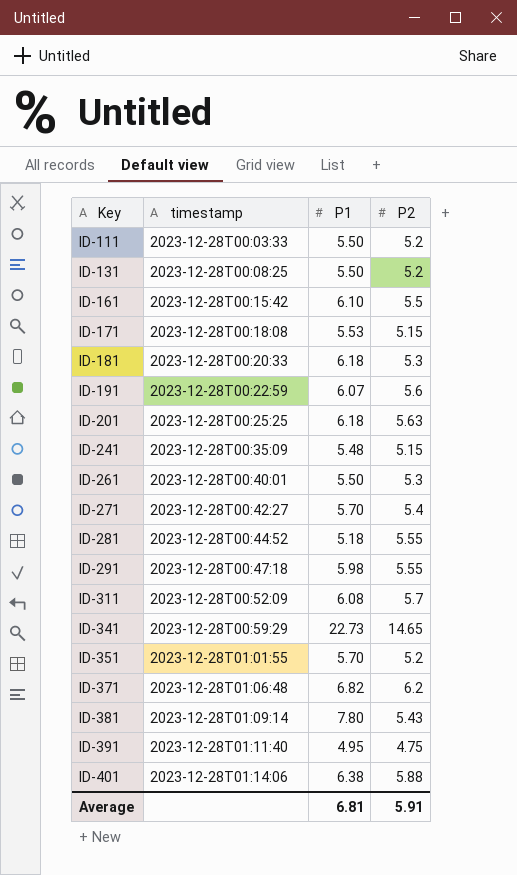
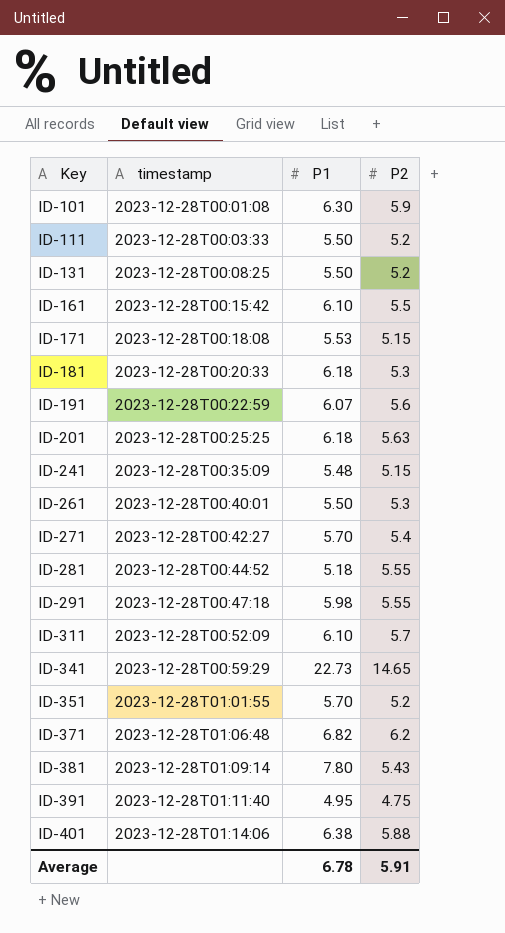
row ID-101: none -> 2023-12-28T00:01:08 | 6.30 | 5.9
ID-311 | P1: 6.08 -> 6.10
Average | P1: 6.81 -> 6.78

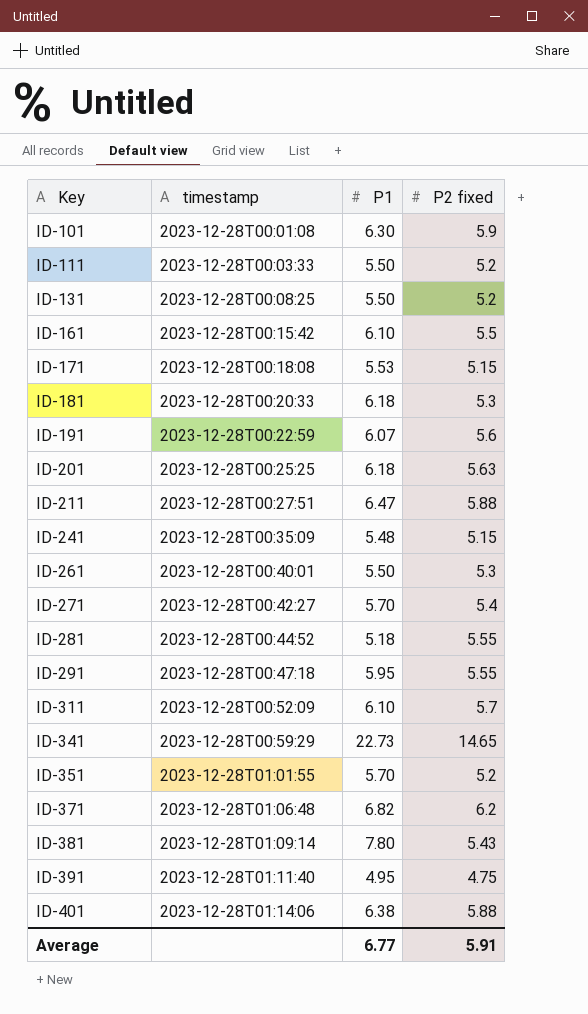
column name: P2 -> P2 fixed
row ID-211: none -> 2023-12-28T00:27:51 | 6.47 | 5.88
ID-291 | P1: 5.98 -> 5.95
Average | P1: 6.78 -> 6.77

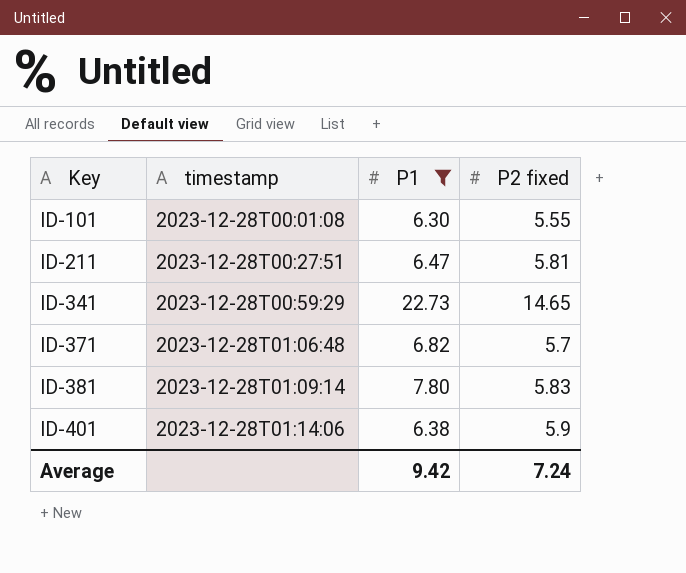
filter: none -> P1 >= 6.30
ID-101 | P2 fixed: 5.9 -> 5.55
ID-211 | P2 fixed: 5.88 -> 5.81
ID-371 | P2 fixed: 6.2 -> 5.7
ID-381 | P2 fixed: 5.43 -> 5.83
ID-401 | P2 fixed: 5.88 -> 5.9
Average | P1: 6.77 -> 9.42
Average | P2 fixed: 5.91 -> 7.24

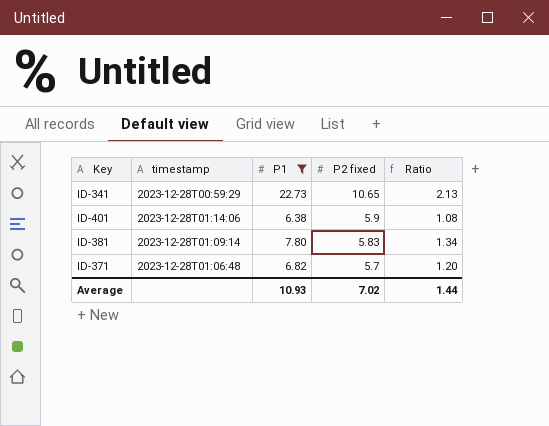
row order: Key ascending -> P2 fixed descending
column Ratio | formula: none -> [P1] / [P2 fixed]
row ID-101: 2023-12-28T00:01:08 | 6.30 | 5.55 -> none
row ID-211: 2023-12-28T00:27:51 | 6.47 | 5.81 -> none
ID-341 | P2 fixed: 14.65 -> 10.65
Average | P1: 9.42 -> 10.93
Average | P2 fixed: 7.24 -> 7.02

